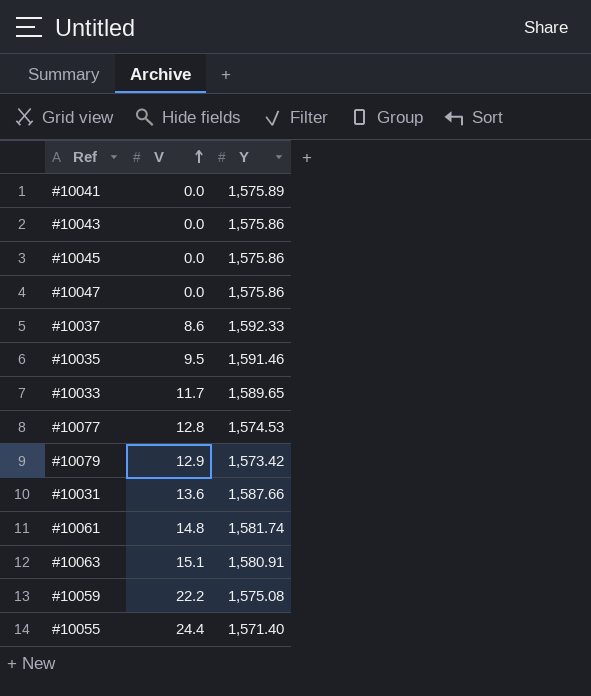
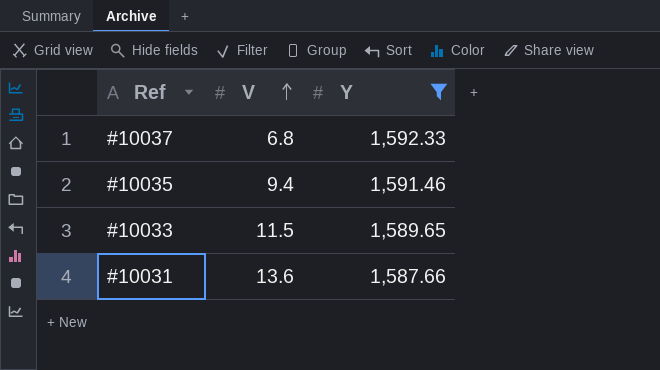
filter: none -> Y >= 1,587.66
#10037 | V: 8.6 -> 6.8
#10035 | V: 9.5 -> 9.4
#10033 | V: 11.7 -> 11.5

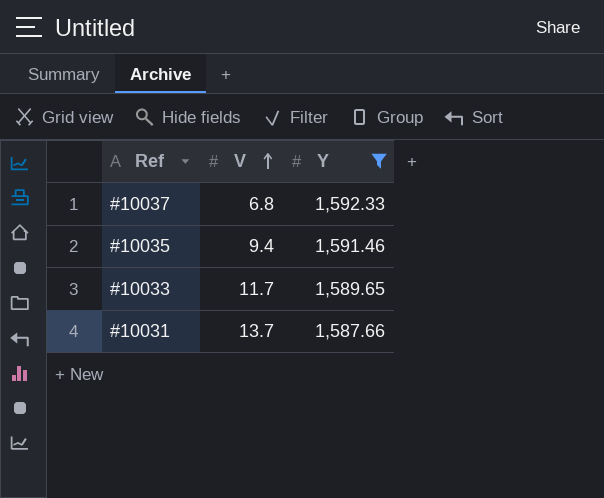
#10033 | V: 11.5 -> 11.7
#10031 | V: 13.6 -> 13.7

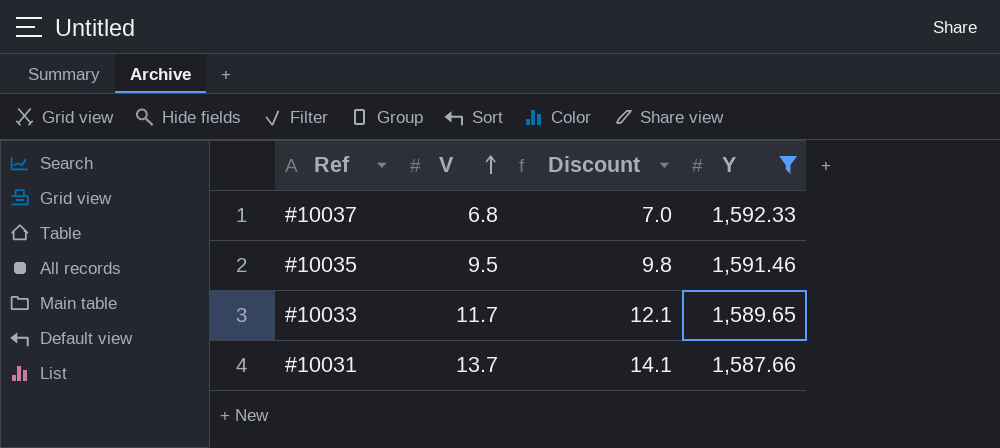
column Discount | formula: none -> [V] * 1.03
#10035 | V: 9.4 -> 9.5

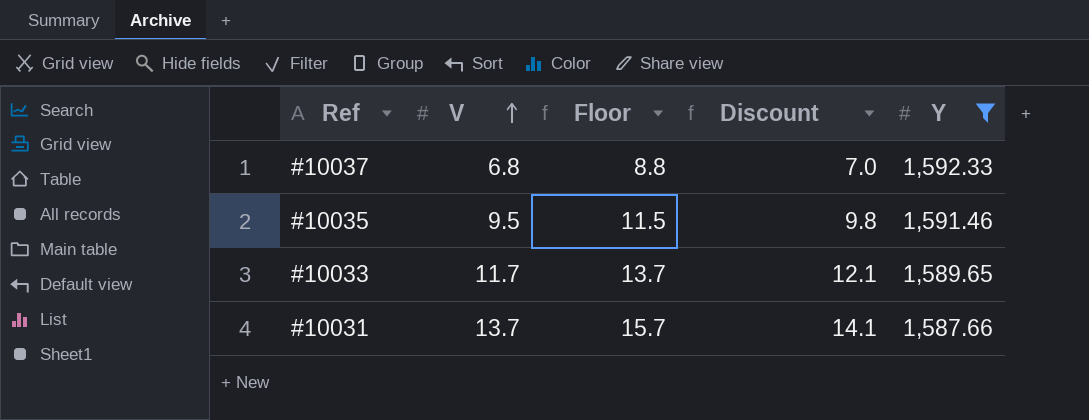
column Floor | formula: none -> [V] + 2

